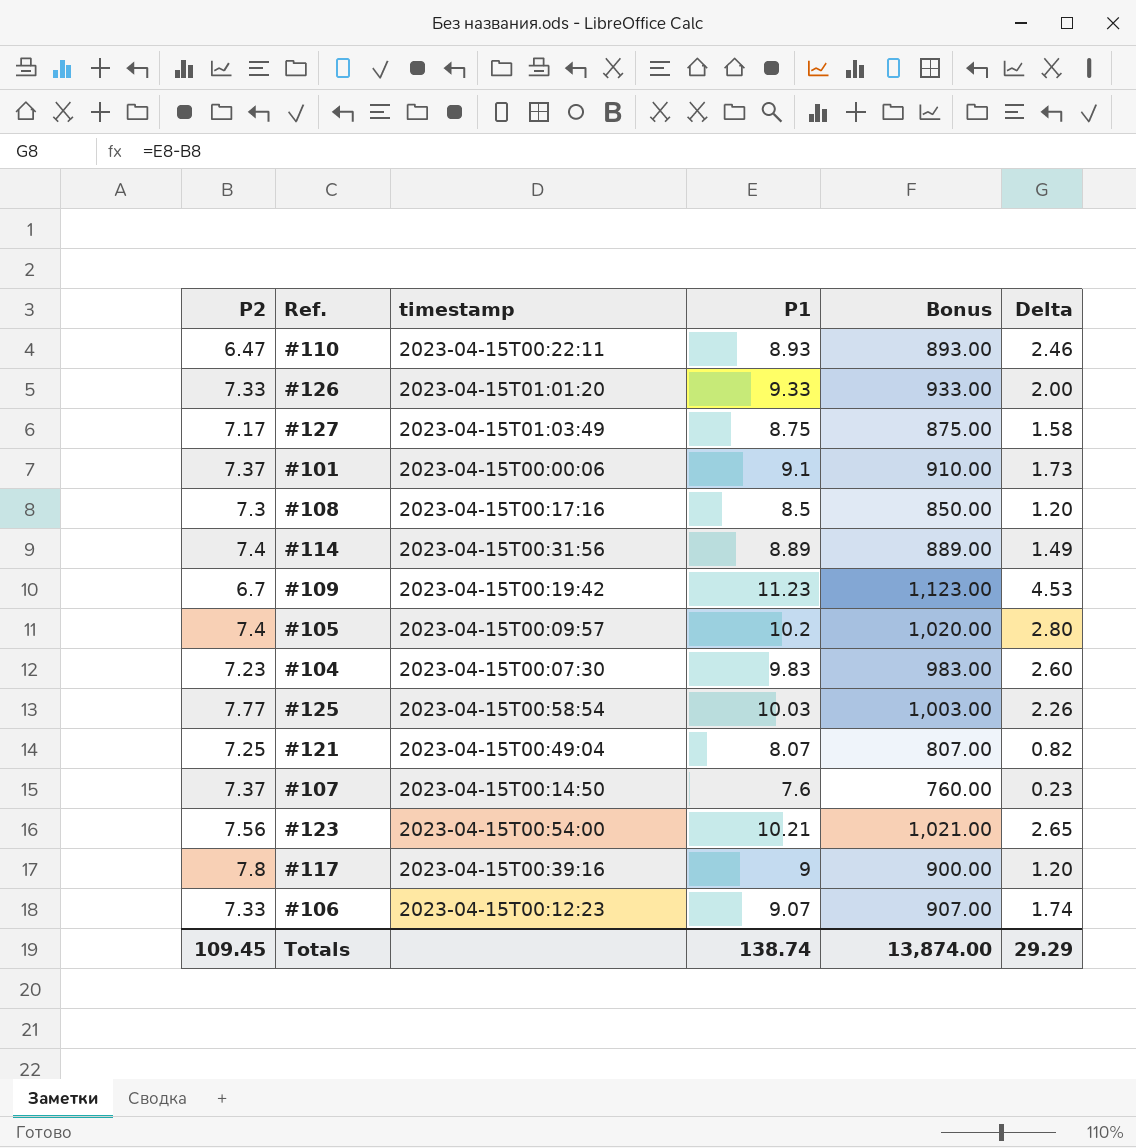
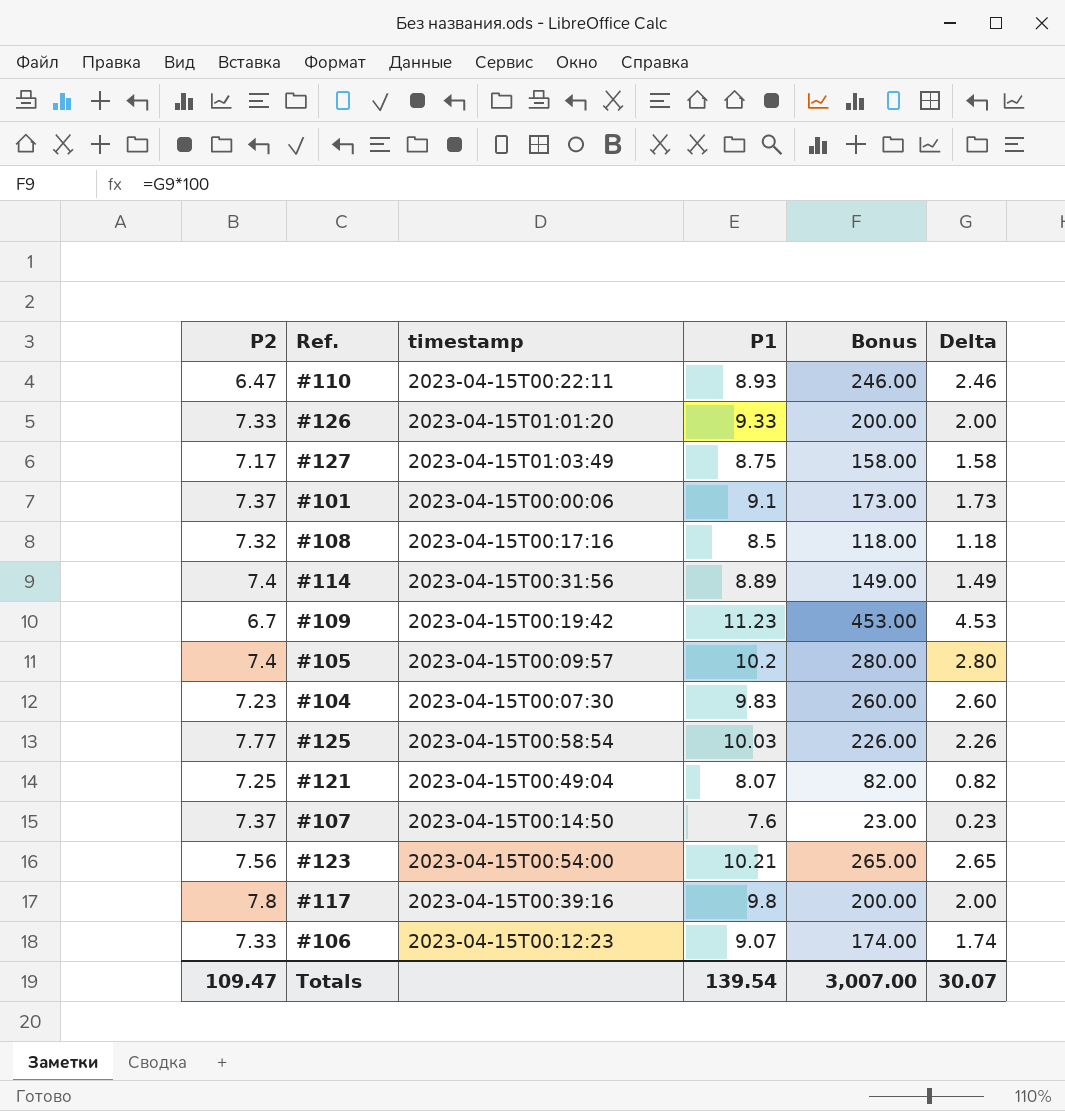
column Bonus | formula: [P1] * 100 -> [Delta] * 100
#108 | P2: 7.3 -> 7.32
#108 | Delta: 1.20 -> 1.18
#117 | P1: 9 -> 9.8
#117 | Delta: 1.20 -> 2.00
Totals | P2: 109.45 -> 109.47
Totals | P1: 138.74 -> 139.54
Totals | Bonus: 13,874.00 -> 3,007.00
Totals | Delta: 29.29 -> 30.07

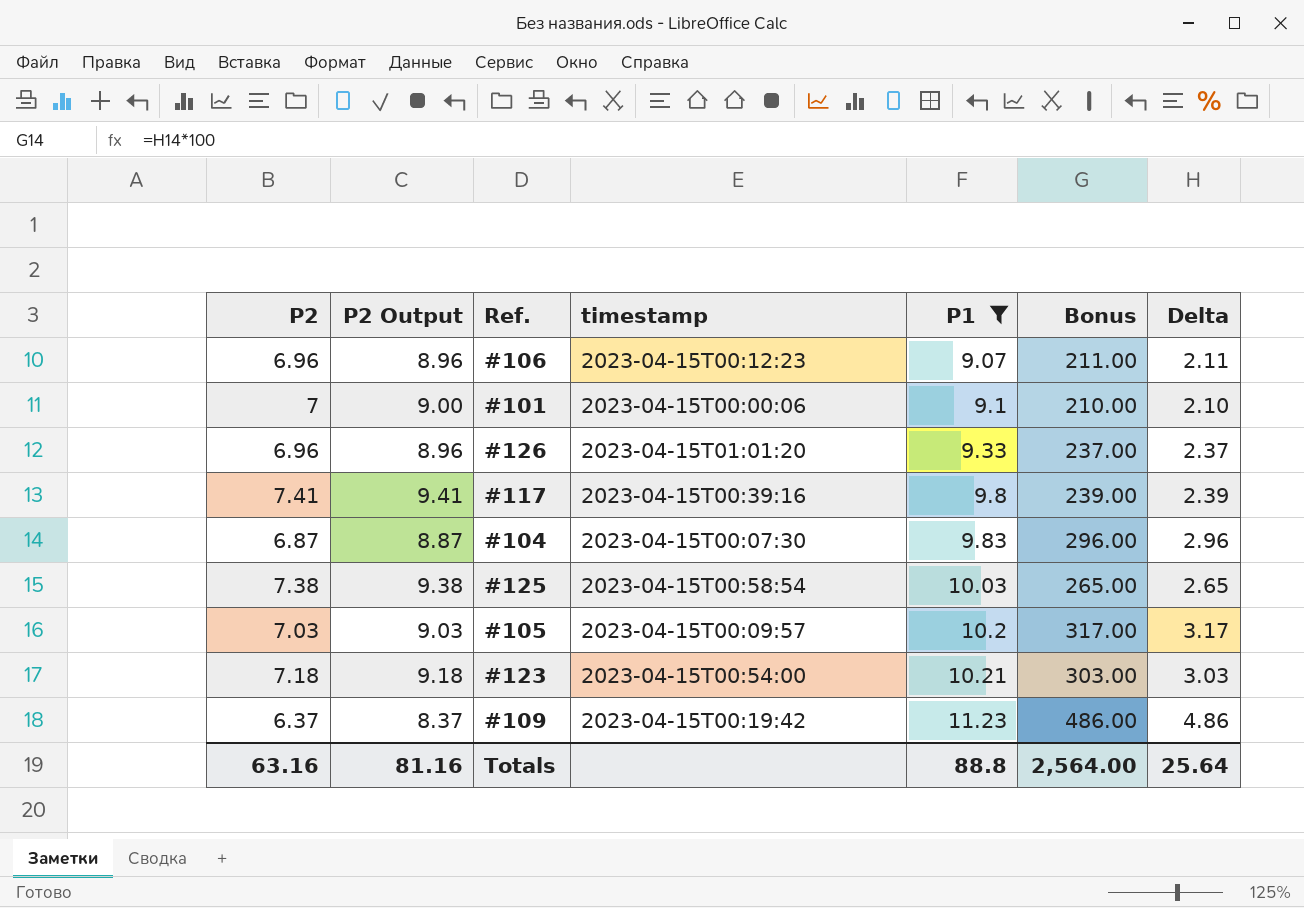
filter: none -> P1 >= 9.07
row order: none -> P1 ascending
column P2 Output | formula: none -> [P2] + 2
#106 | P2: 7.33 -> 6.96
#106 | Bonus: 174.00 -> 211.00
#106 | Delta: 1.74 -> 2.11
#101 | P2: 7.37 -> 7
#101 | Bonus: 173.00 -> 210.00
#101 | Delta: 1.73 -> 2.10
#126 | P2: 7.33 -> 6.96
#126 | Bonus: 200.00 -> 237.00
#126 | Delta: 2.00 -> 2.37
#117 | P2: 7.8 -> 7.41
#117 | Bonus: 200.00 -> 239.00
#117 | Delta: 2.00 -> 2.39
#104 | P2: 7.23 -> 6.87
#104 | Bonus: 260.00 -> 296.00
#104 | Delta: 2.60 -> 2.96
#125 | P2: 7.77 -> 7.38
#125 | Bonus: 226.00 -> 265.00
#125 | Delta: 2.26 -> 2.65
#105 | P2: 7.4 -> 7.03
#105 | Bonus: 280.00 -> 317.00
#105 | Delta: 2.80 -> 3.17
#123 | P2: 7.56 -> 7.18
#123 | Bonus: 265.00 -> 303.00
#123 | Delta: 2.65 -> 3.03
#109 | P2: 6.7 -> 6.37
#109 | Bonus: 453.00 -> 486.00
#109 | Delta: 4.53 -> 4.86
Totals | P2: 109.47 -> 63.16
Totals | P1: 139.54 -> 88.8
Totals | Bonus: 3,007.00 -> 2,564.00
Totals | Delta: 30.07 -> 25.64

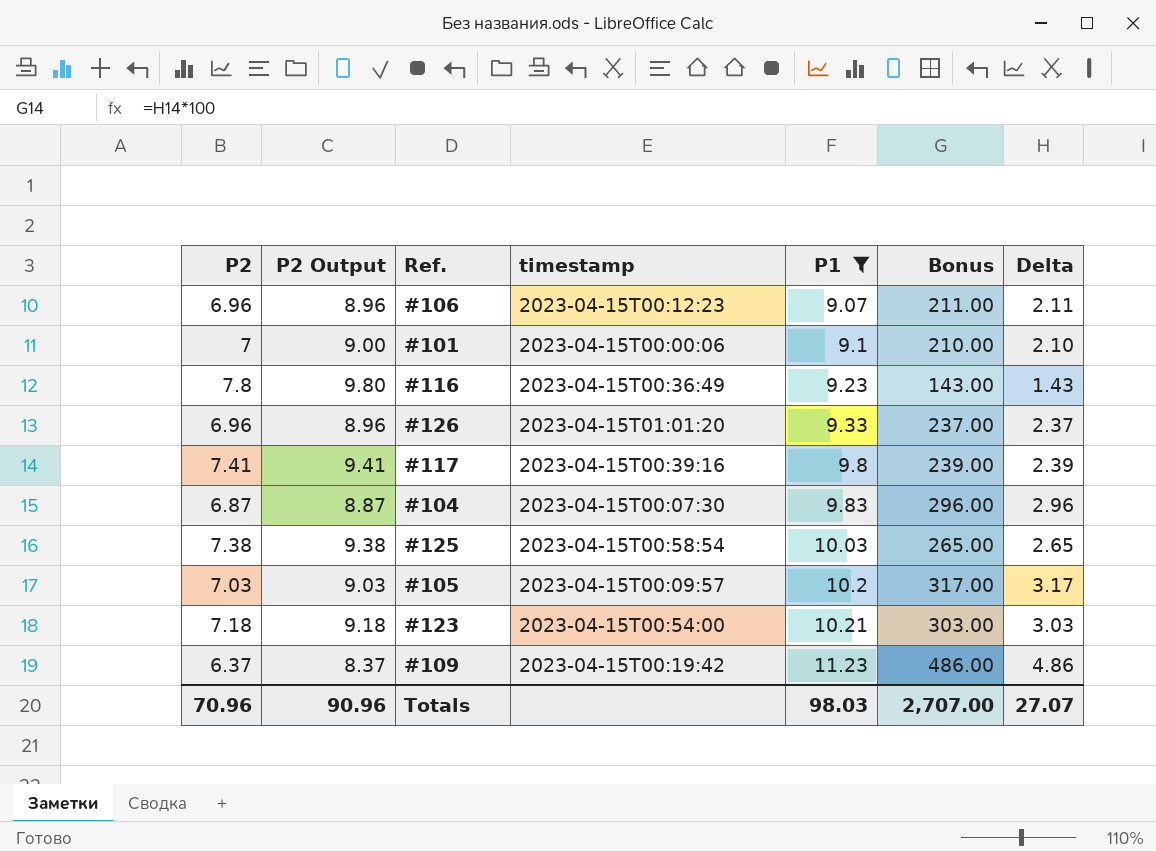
row #116: none -> 7.8 | 9.80 | 2023-04-15T00:36:49 | 9.23 | 143.00 | 1.43
Totals | P2: 63.16 -> 70.96
Totals | P2 Output: 81.16 -> 90.96
Totals | P1: 88.8 -> 98.03
Totals | Bonus: 2,564.00 -> 2,707.00
Totals | Delta: 25.64 -> 27.07

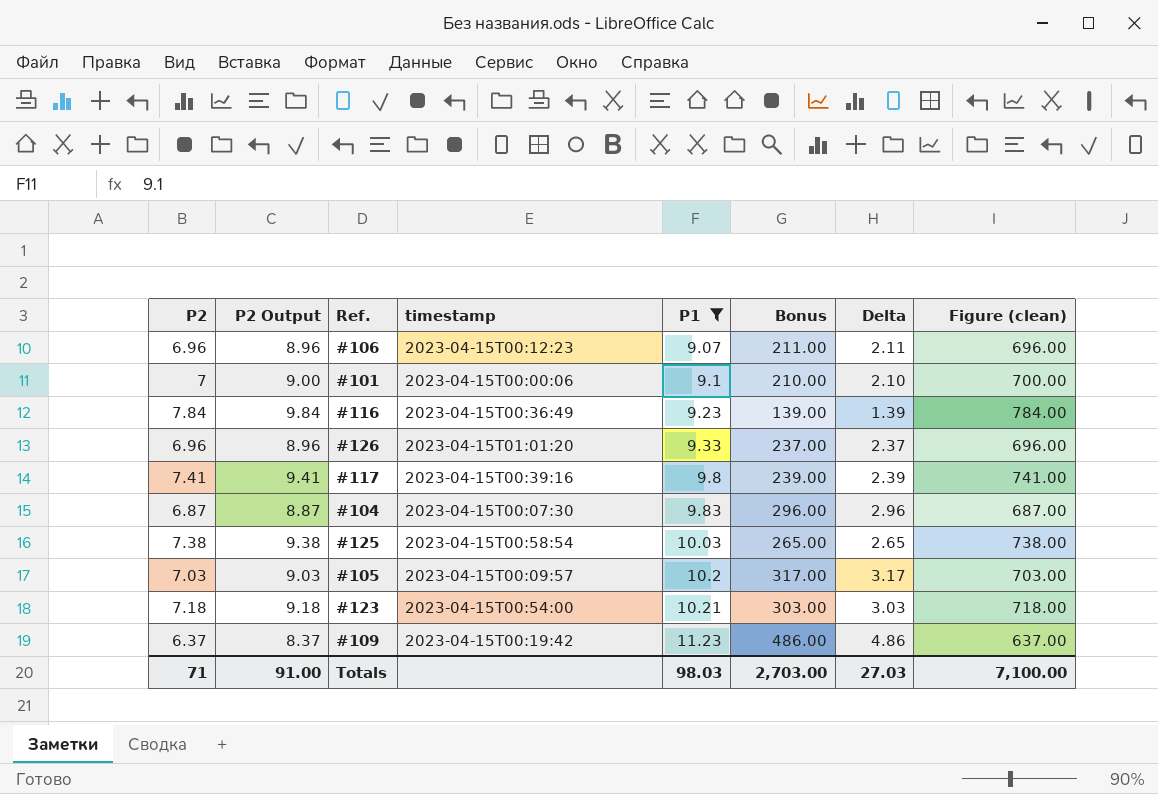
column Figure (clean) | formula: none -> [P2] * 100
#116 | P2: 7.8 -> 7.84
#116 | P2 Output: 9.80 -> 9.84
#116 | Bonus: 143.00 -> 139.00
#116 | Delta: 1.43 -> 1.39
Totals | P2: 70.96 -> 71
Totals | P2 Output: 90.96 -> 91.00
Totals | Bonus: 2,707.00 -> 2,703.00
Totals | Delta: 27.07 -> 27.03

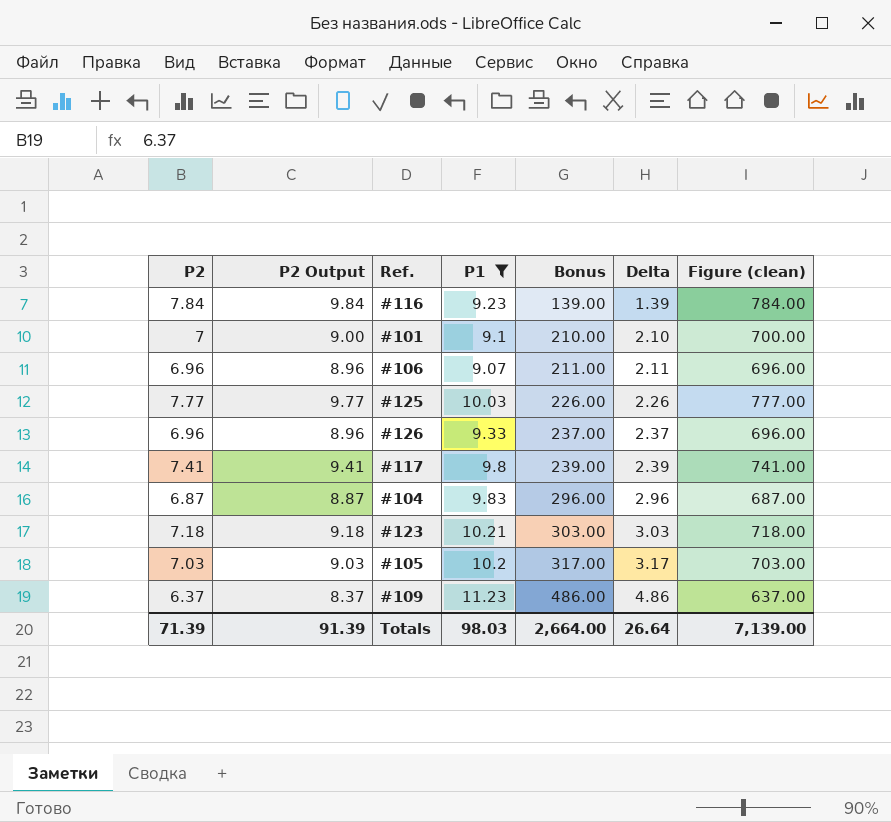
row order: P1 ascending -> Bonus ascending
column timestamp | position: 4 -> none
#125 | P2: 7.38 -> 7.77
#125 | P2 Output: 9.38 -> 9.77
#125 | Bonus: 265.00 -> 226.00
#125 | Delta: 2.65 -> 2.26
#125 | Figure (clean): 738.00 -> 777.00
Totals | P2: 71 -> 71.39
Totals | P2 Output: 91.00 -> 91.39
Totals | Bonus: 2,703.00 -> 2,664.00
Totals | Delta: 27.03 -> 26.64
Totals | Figure (clean): 7,100.00 -> 7,139.00

